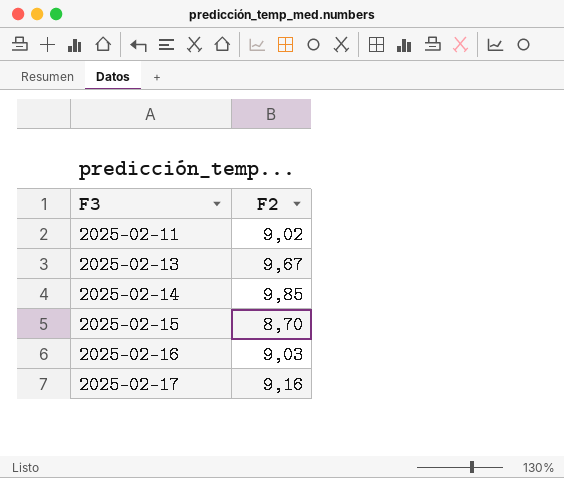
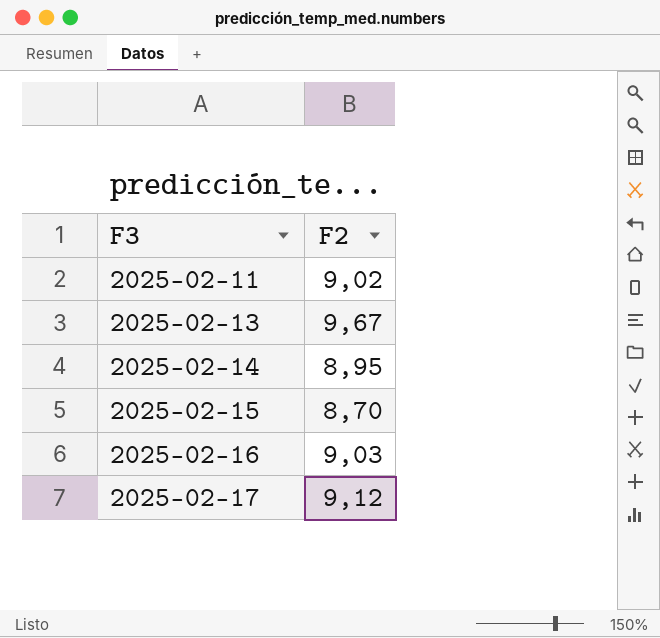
2025-02-14 | F2: 9,85 -> 8,95
2025-02-17 | F2: 9,16 -> 9,12

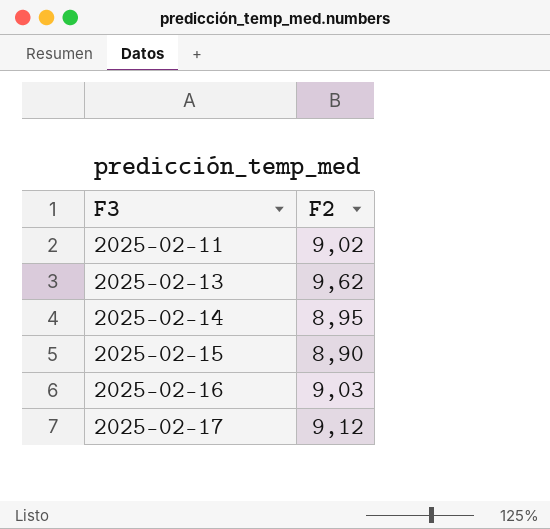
2025-02-13 | F2: 9,67 -> 9,62
2025-02-15 | F2: 8,70 -> 8,90

